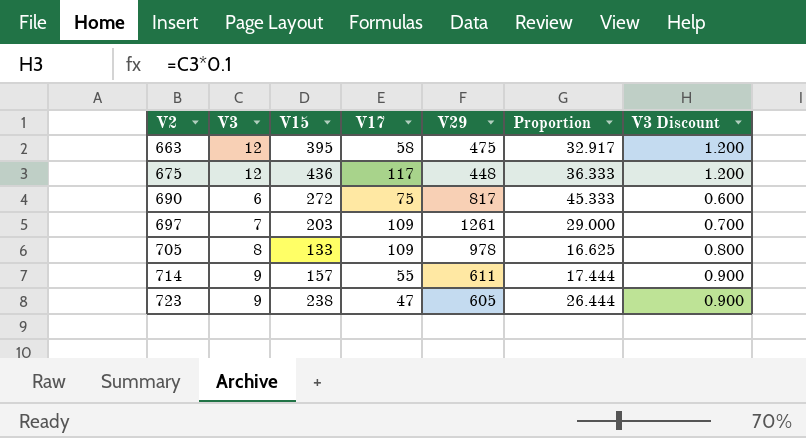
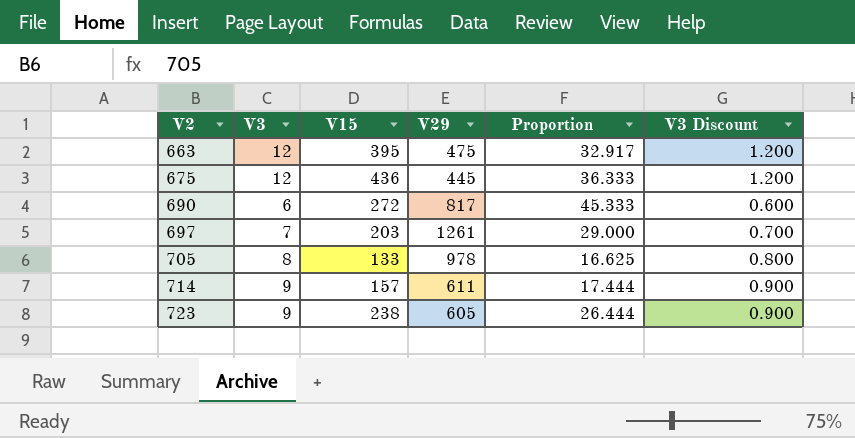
column V17 | position: 4 -> none
675 | V29: 448 -> 445

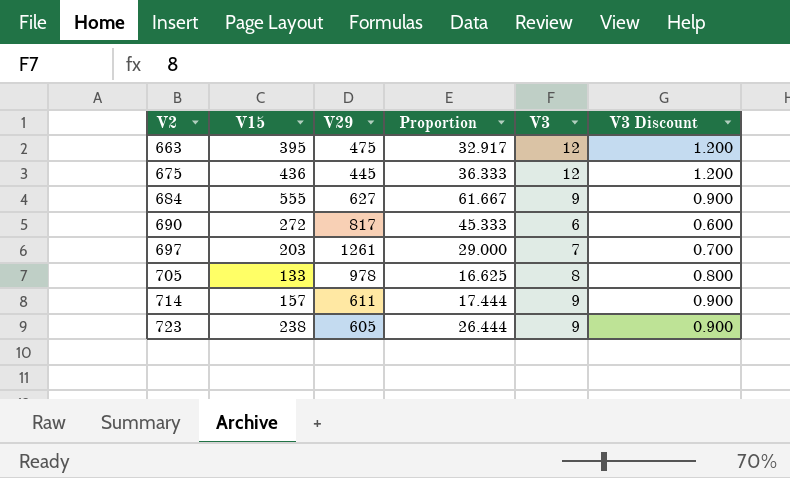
column V3 | position: 2 -> 5
row 684: none -> 555 | 627 | 61.667 | 9 | 0.900

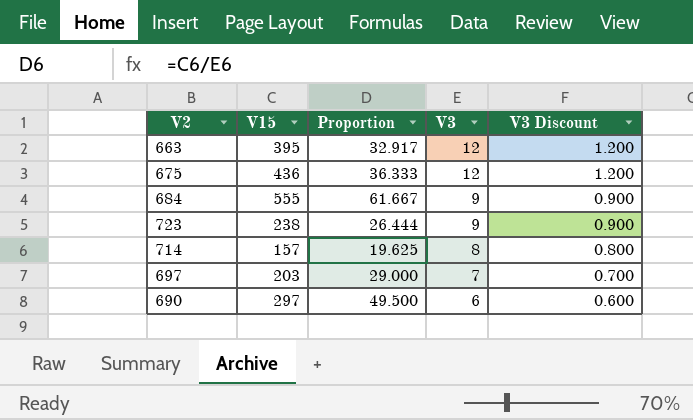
row order: V2 ascending -> V3 descending
column V29 | position: 3 -> none
row 705: 133 | 978 | 16.625 | 8 | 0.800 -> none
714 | Proportion: 17.444 -> 19.625
714 | V3: 9 -> 8
714 | V3 Discount: 0.900 -> 0.800
690 | V15: 272 -> 297
690 | Proportion: 45.333 -> 49.500

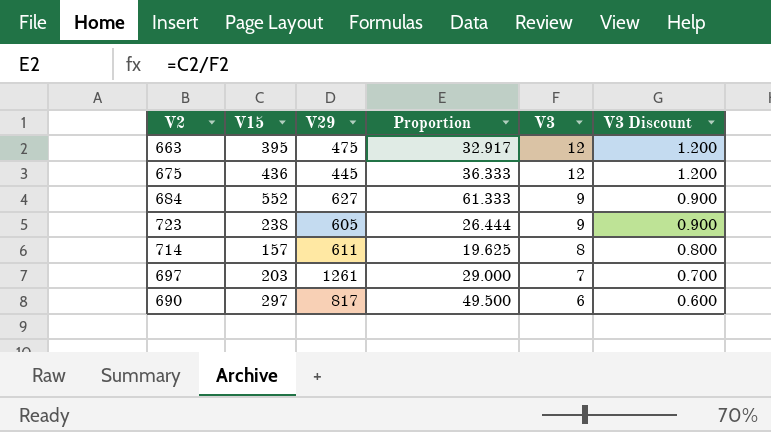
column V29 | position: none -> 3
684 | V15: 555 -> 552
684 | Proportion: 61.667 -> 61.333

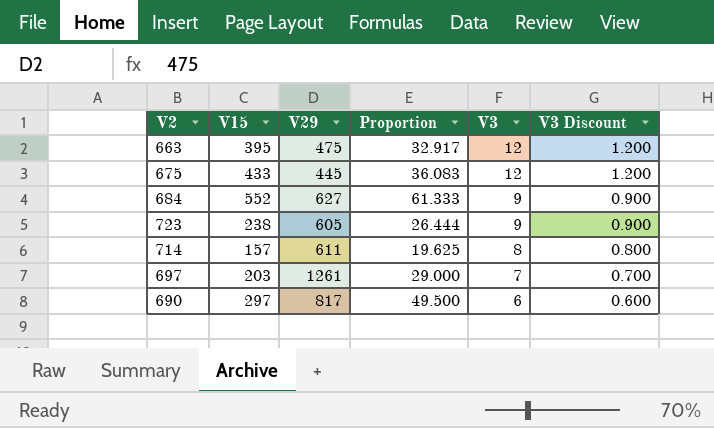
675 | V15: 436 -> 433
675 | Proportion: 36.333 -> 36.083

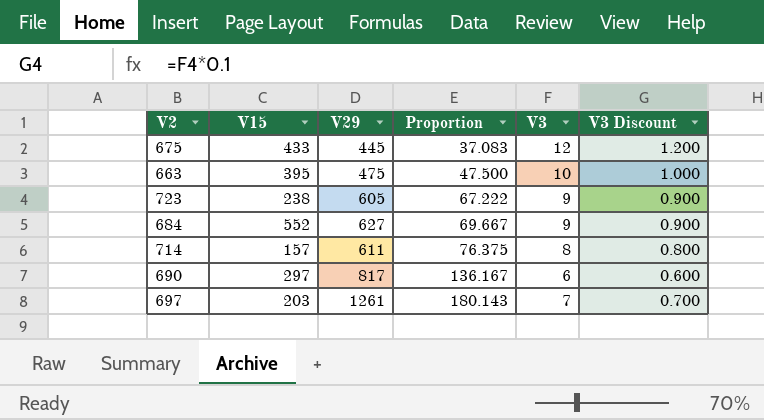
row order: V3 descending -> Proportion ascending
column Proportion | formula: [V15] / [V3] -> [V29] / [V3]
663 | V3: 12 -> 10
663 | V3 Discount: 1.200 -> 1.000

